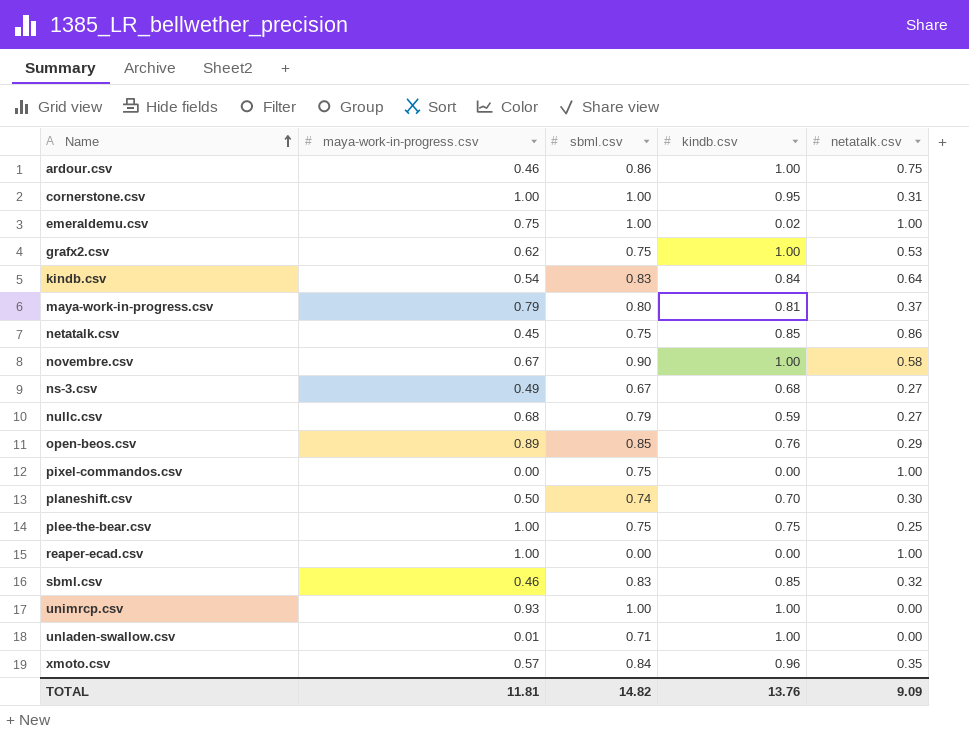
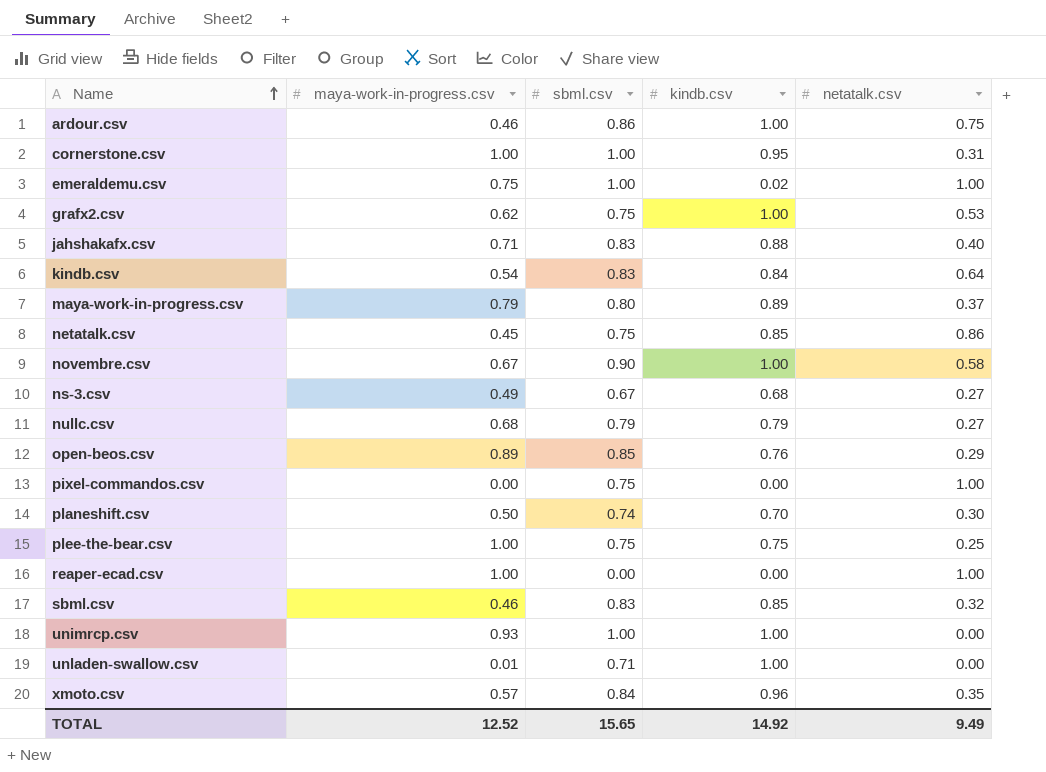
row jahshakafx.csv: none -> 0.71 | 0.83 | 0.88 | 0.40
maya-work-in-progress.csv | kindb.csv: 0.81 -> 0.89
nullc.csv | kindb.csv: 0.59 -> 0.79
TOTAL | maya-work-in-progress.csv: 11.81 -> 12.52
TOTAL | sbml.csv: 14.82 -> 15.65
TOTAL | kindb.csv: 13.76 -> 14.92
TOTAL | netatalk.csv: 9.09 -> 9.49

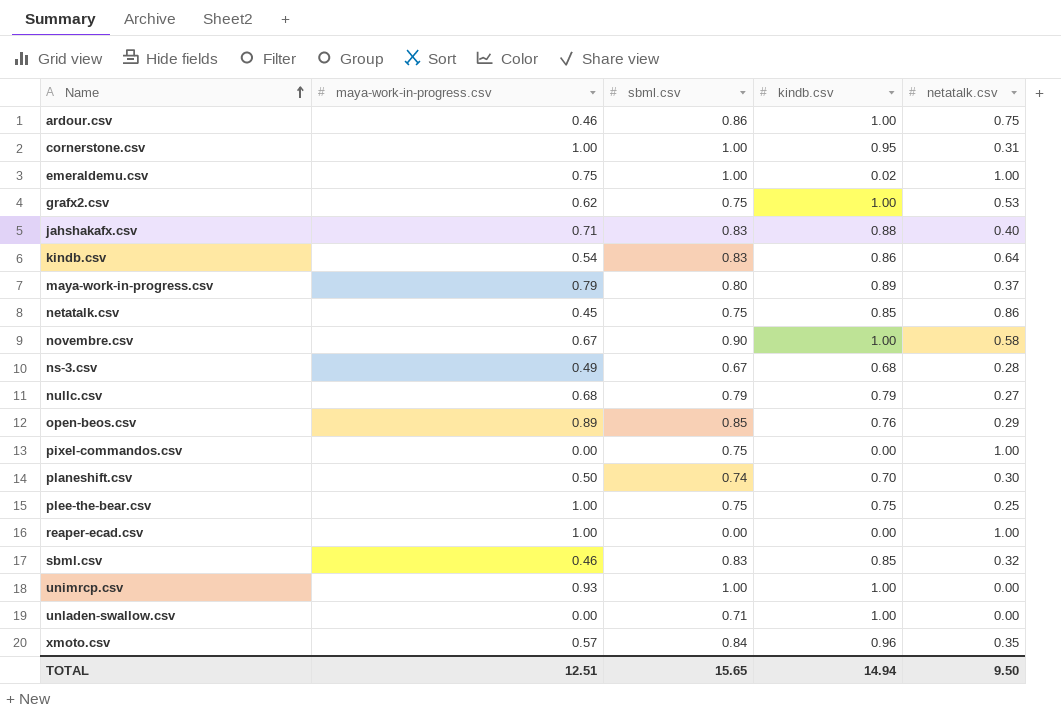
kindb.csv | kindb.csv: 0.84 -> 0.86
ns-3.csv | netatalk.csv: 0.27 -> 0.28
unladen-swallow.csv | maya-work-in-progress.csv: 0.01 -> 0.00
TOTAL | maya-work-in-progress.csv: 12.52 -> 12.51
TOTAL | kindb.csv: 14.92 -> 14.94
TOTAL | netatalk.csv: 9.49 -> 9.50

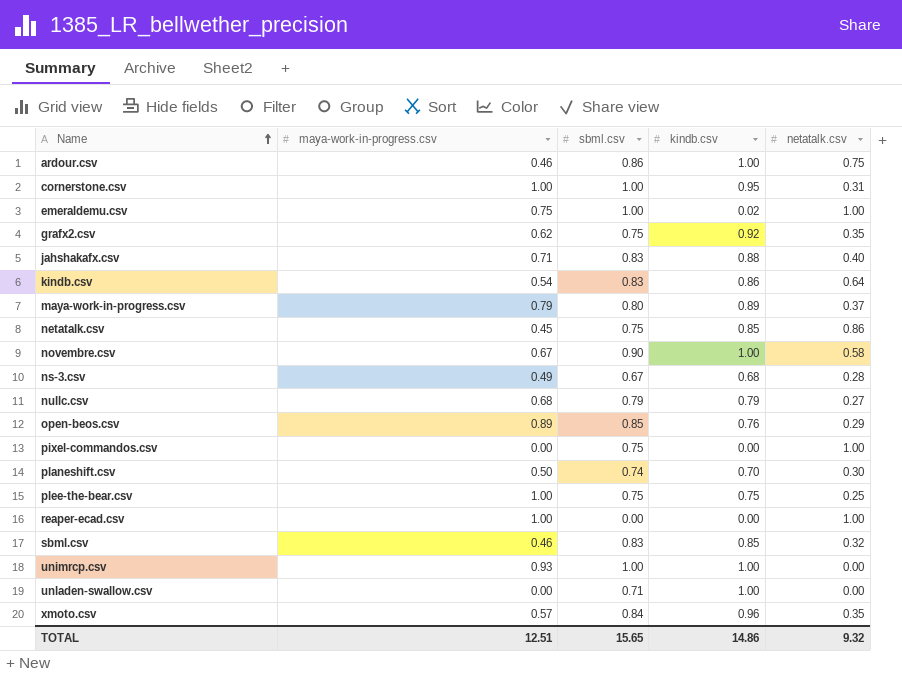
grafx2.csv | kindb.csv: 1.00 -> 0.92
grafx2.csv | netatalk.csv: 0.53 -> 0.35
TOTAL | kindb.csv: 14.94 -> 14.86
TOTAL | netatalk.csv: 9.50 -> 9.32

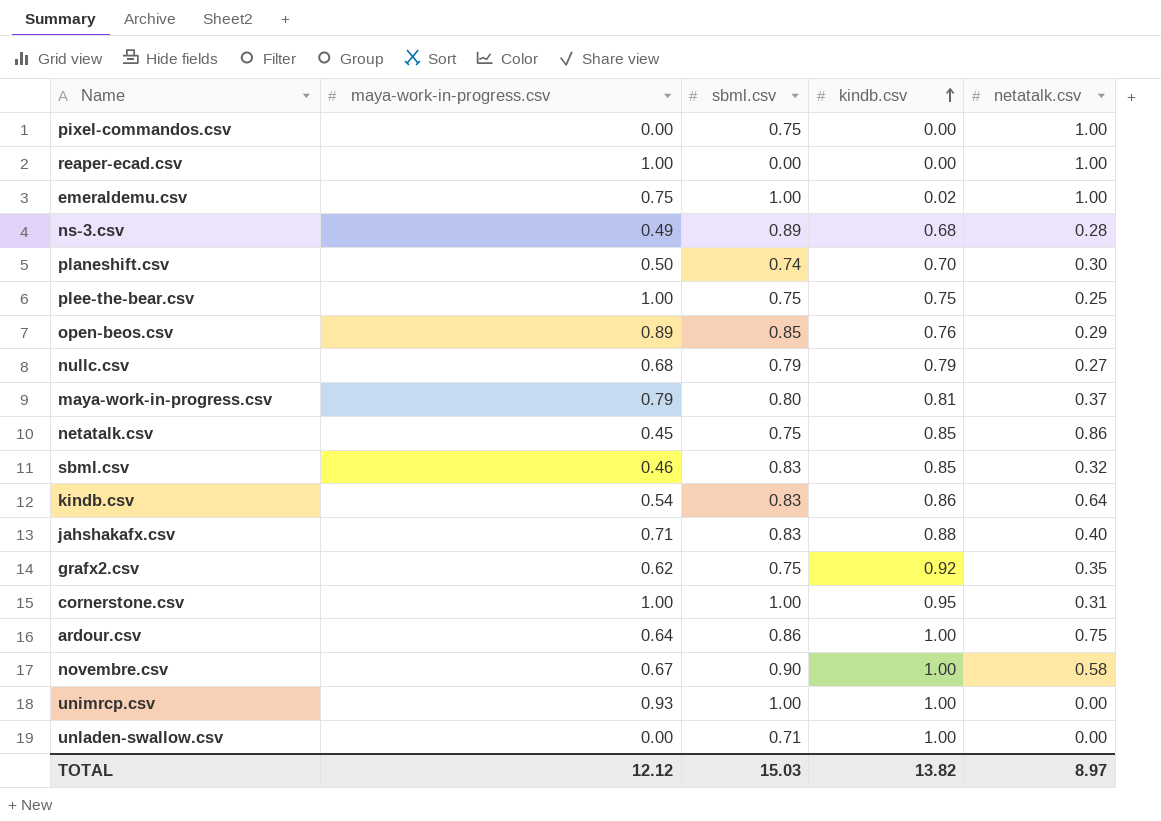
row order: Name ascending -> kindb.csv ascending
row xmoto.csv: 0.57 | 0.84 | 0.96 | 0.35 -> none
ns-3.csv | sbml.csv: 0.67 -> 0.89
maya-work-in-progress.csv | kindb.csv: 0.89 -> 0.81
ardour.csv | maya-work-in-progress.csv: 0.46 -> 0.64
TOTAL | maya-work-in-progress.csv: 12.51 -> 12.12
TOTAL | sbml.csv: 15.65 -> 15.03
TOTAL | kindb.csv: 14.86 -> 13.82
TOTAL | netatalk.csv: 9.32 -> 8.97

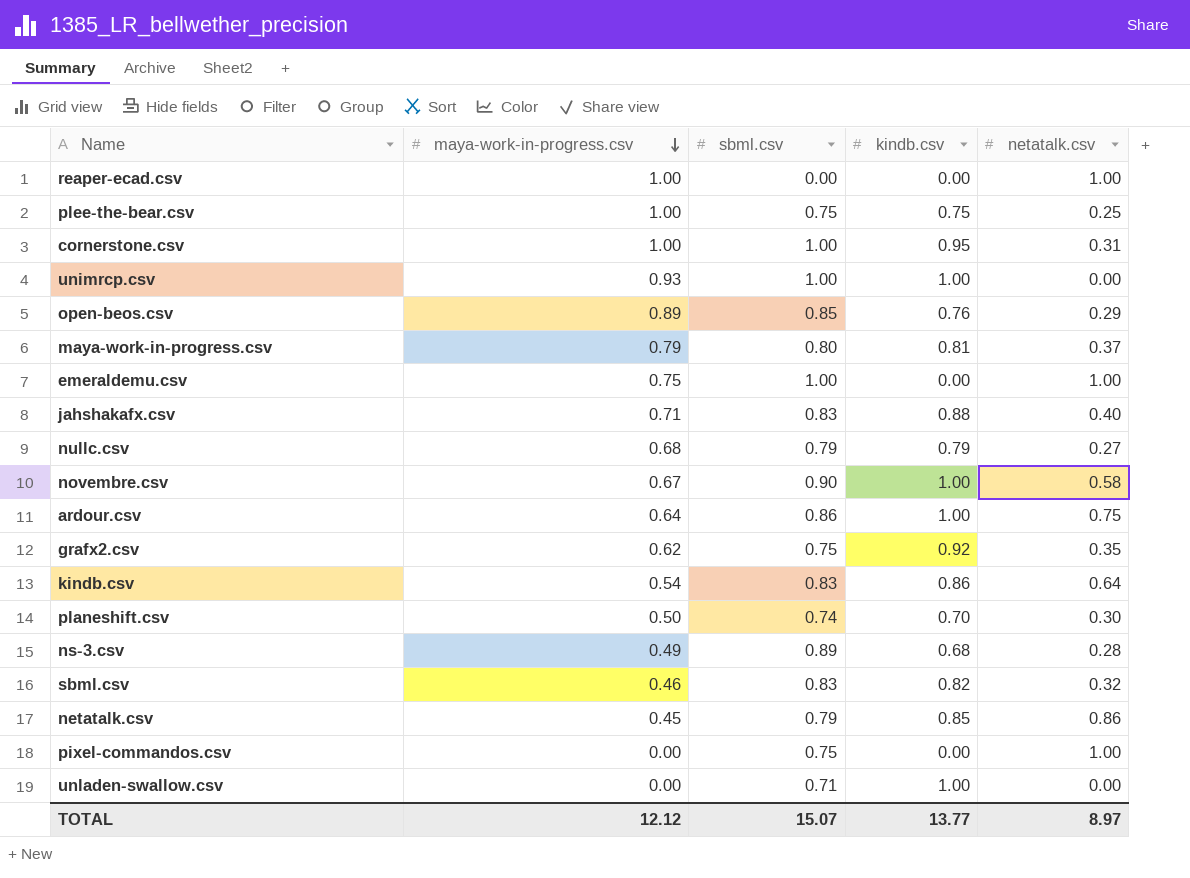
row order: kindb.csv ascending -> maya-work-in-progress.csv descending
emeraldemu.csv | kindb.csv: 0.02 -> 0.00
sbml.csv | kindb.csv: 0.85 -> 0.82
netatalk.csv | sbml.csv: 0.75 -> 0.79
TOTAL | sbml.csv: 15.03 -> 15.07
TOTAL | kindb.csv: 13.82 -> 13.77

